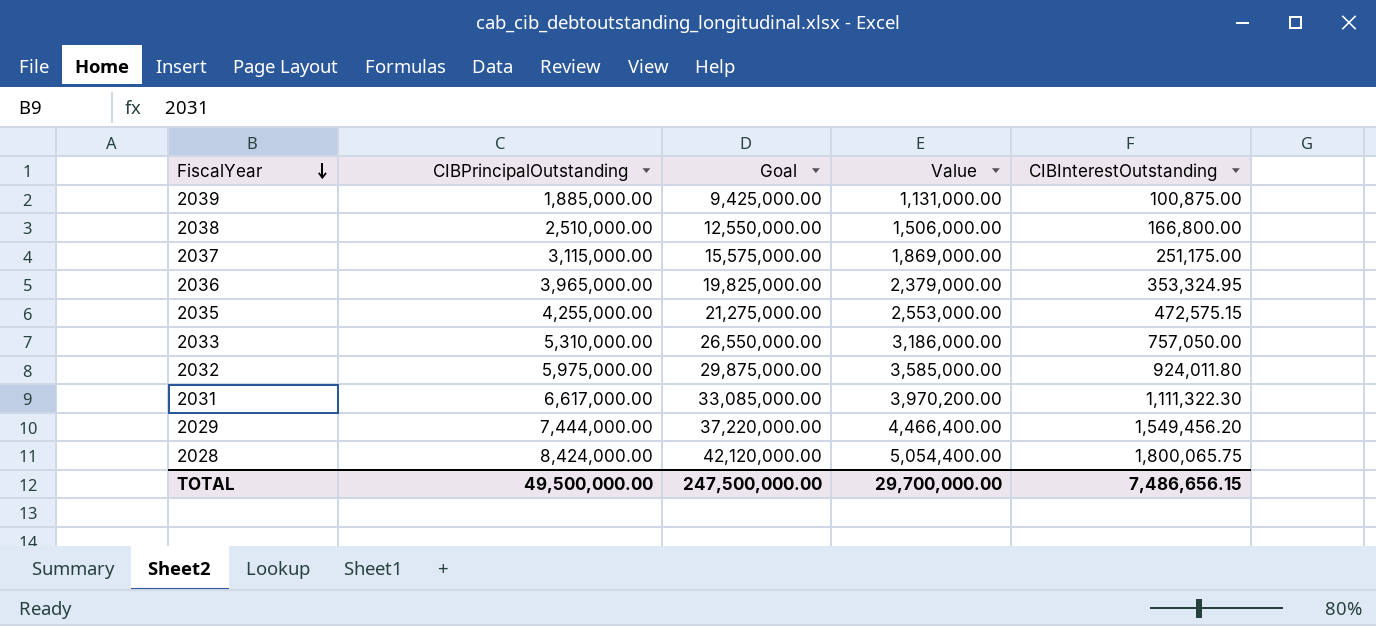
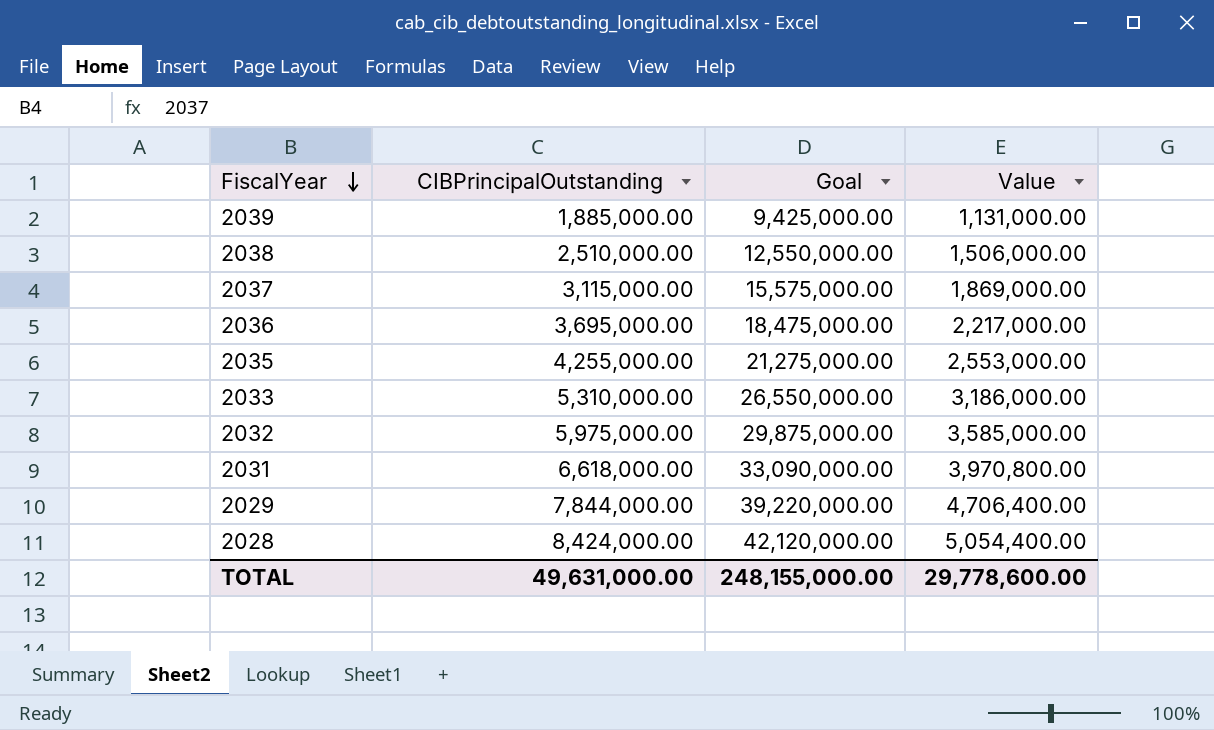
column CIBInterestOutstanding | position: 5 -> none
2036 | CIBPrincipalOutstanding: 3,965,000.00 -> 3,695,000.00
2036 | Goal: 19,825,000.00 -> 18,475,000.00
2036 | Value: 2,379,000.00 -> 2,217,000.00
2031 | CIBPrincipalOutstanding: 6,617,000.00 -> 6,618,000.00
2031 | Goal: 33,085,000.00 -> 33,090,000.00
2031 | Value: 3,970,200.00 -> 3,970,800.00
2029 | CIBPrincipalOutstanding: 7,444,000.00 -> 7,844,000.00
2029 | Goal: 37,220,000.00 -> 39,220,000.00
2029 | Value: 4,466,400.00 -> 4,706,400.00
TOTAL | CIBPrincipalOutstanding: 49,500,000.00 -> 49,631,000.00
TOTAL | Goal: 247,500,000.00 -> 248,155,000.00
TOTAL | Value: 29,700,000.00 -> 29,778,600.00

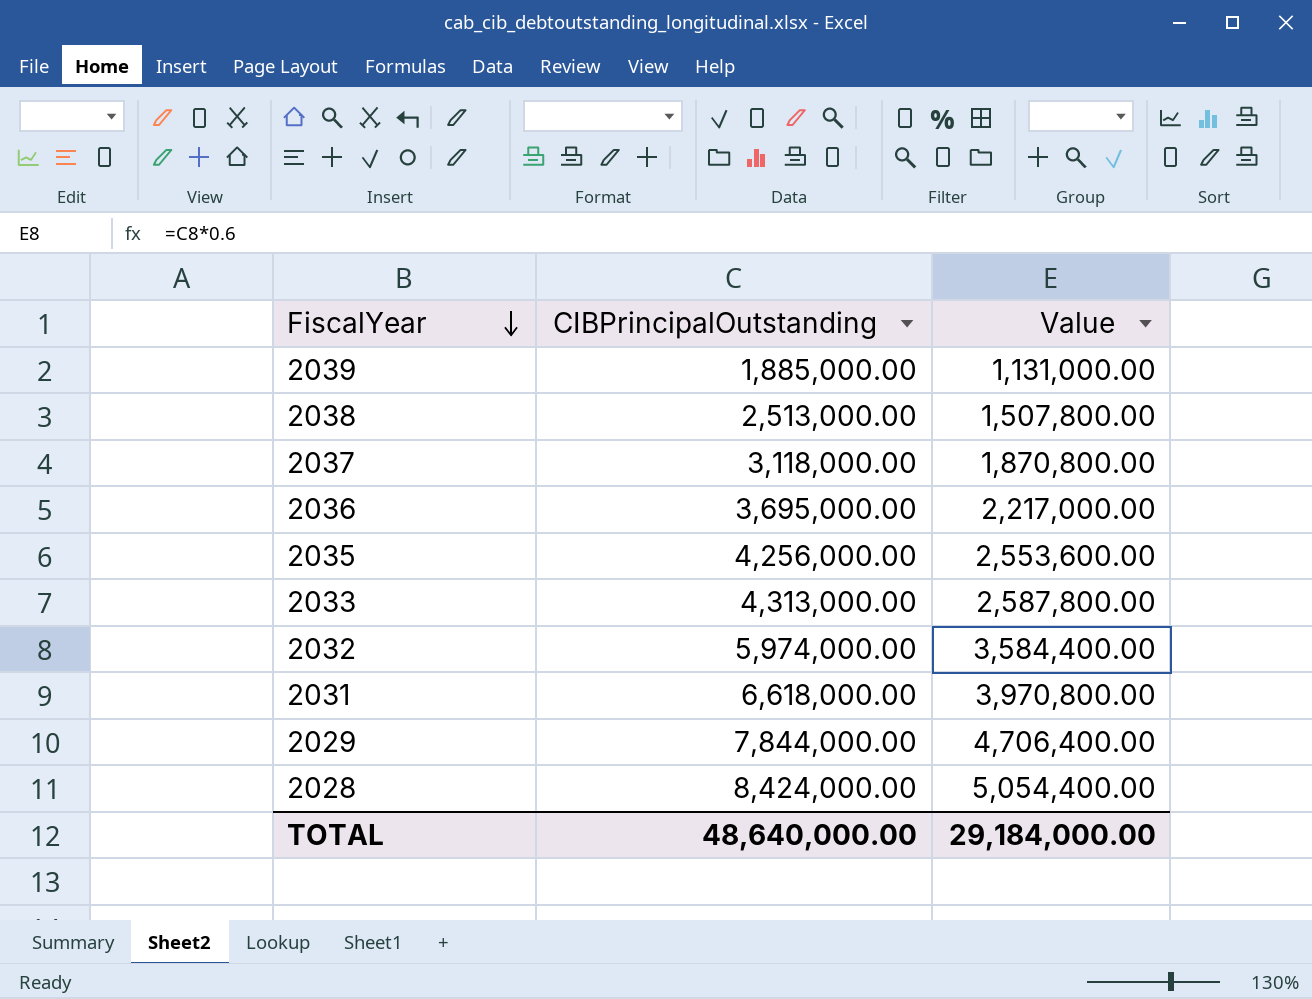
column Goal | formula: [CIBPrincipalOutstanding] * 5 -> none
2038 | CIBPrincipalOutstanding: 2,510,000.00 -> 2,513,000.00
2038 | Value: 1,506,000.00 -> 1,507,800.00
2037 | CIBPrincipalOutstanding: 3,115,000.00 -> 3,118,000.00
2037 | Value: 1,869,000.00 -> 1,870,800.00
2035 | CIBPrincipalOutstanding: 4,255,000.00 -> 4,256,000.00
2035 | Value: 2,553,000.00 -> 2,553,600.00
2033 | CIBPrincipalOutstanding: 5,310,000.00 -> 4,313,000.00
2033 | Value: 3,186,000.00 -> 2,587,800.00
2032 | CIBPrincipalOutstanding: 5,975,000.00 -> 5,974,000.00
2032 | Value: 3,585,000.00 -> 3,584,400.00
TOTAL | CIBPrincipalOutstanding: 49,631,000.00 -> 48,640,000.00
TOTAL | Value: 29,778,600.00 -> 29,184,000.00

